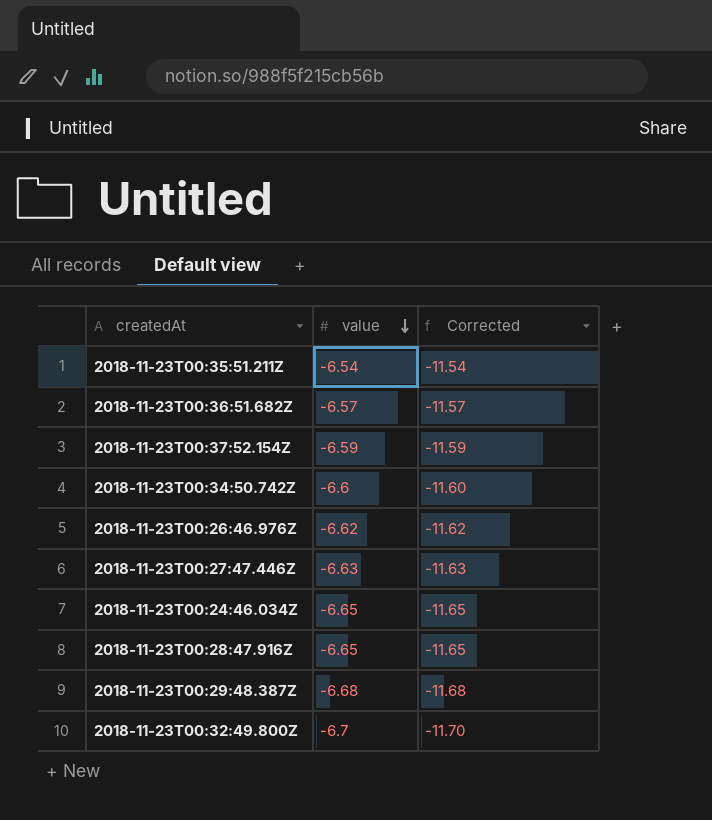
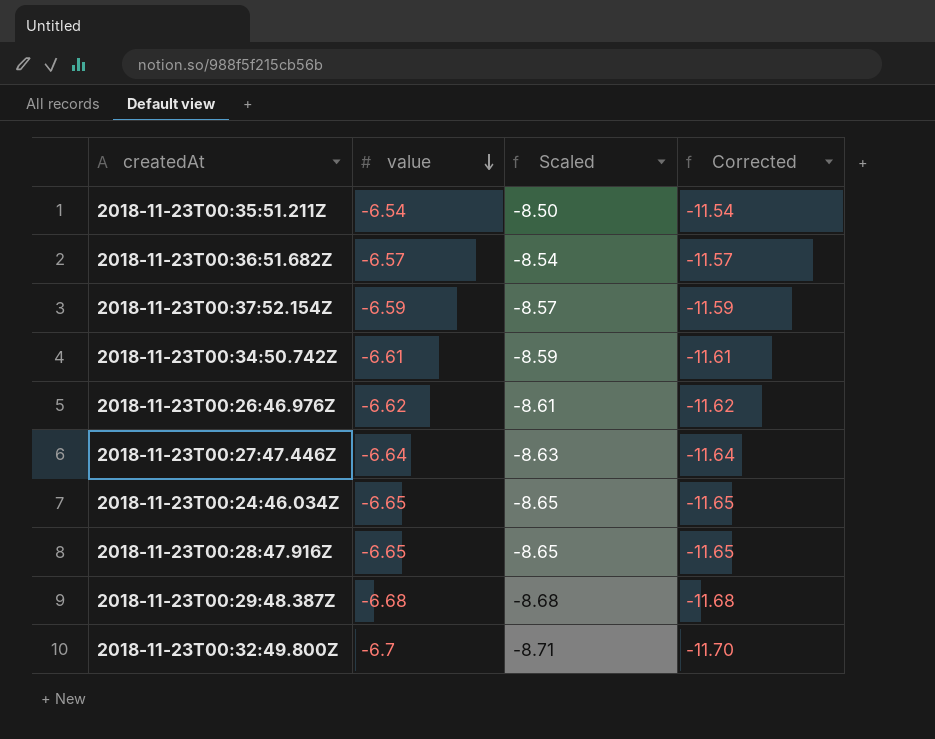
column Scaled | formula: none -> [value] * 1.3
2018-11-23T00:34:50.742Z | value: -6.6 -> -6.61
2018-11-23T00:34:50.742Z | Corrected: -11.60 -> -11.61
2018-11-23T00:27:47.446Z | value: -6.63 -> -6.64
2018-11-23T00:27:47.446Z | Corrected: -11.63 -> -11.64

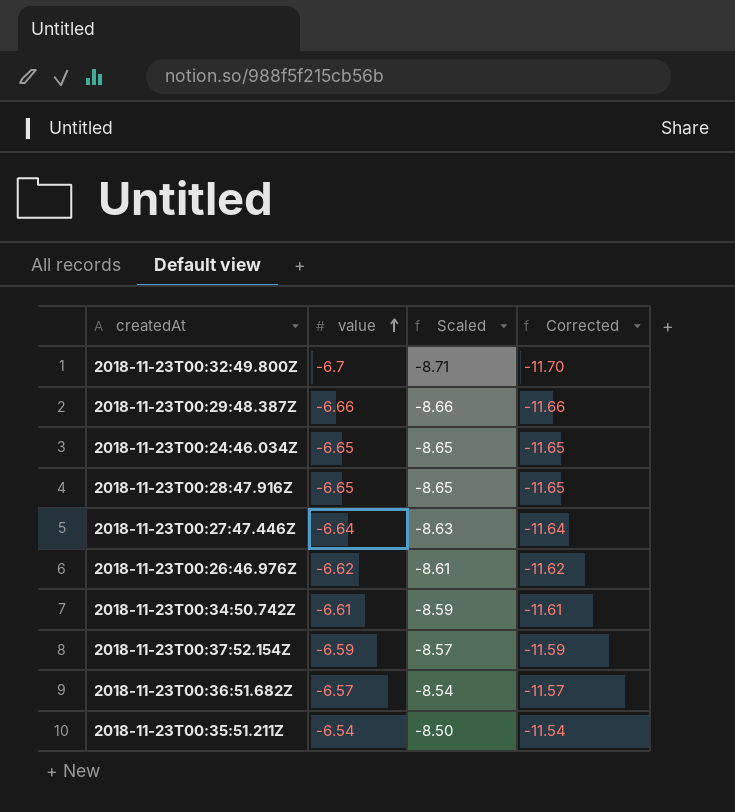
row order: value descending -> value ascending
2018-11-23T00:29:48.387Z | value: -6.68 -> -6.66
2018-11-23T00:29:48.387Z | Scaled: -8.68 -> -8.66
2018-11-23T00:29:48.387Z | Corrected: -11.68 -> -11.66

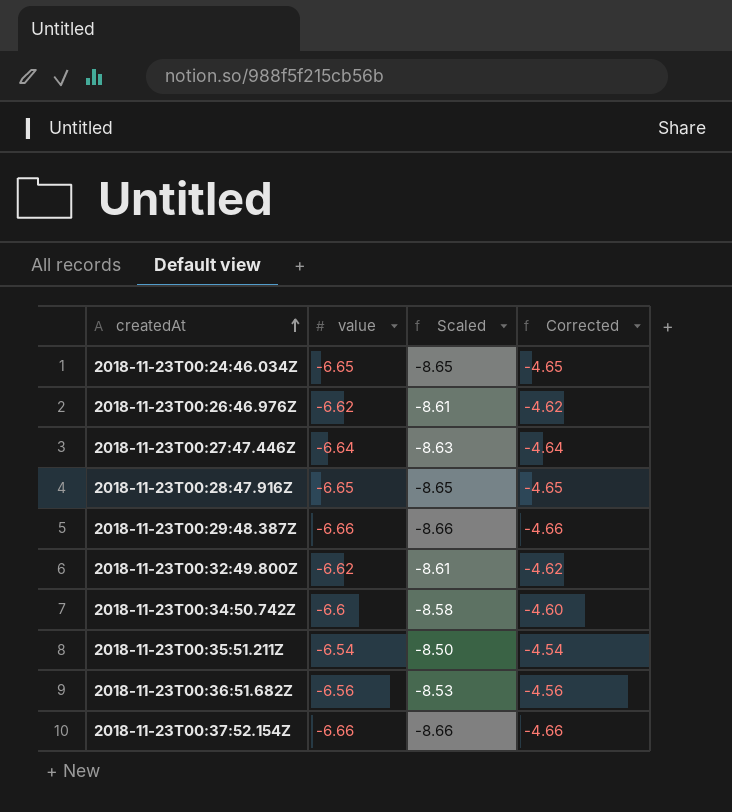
row order: value ascending -> createdAt ascending
column Corrected | formula: [value] - 5 -> [value] + 2
2018-11-23T00:32:49.800Z | value: -6.7 -> -6.62
2018-11-23T00:32:49.800Z | Scaled: -8.71 -> -8.61
2018-11-23T00:34:50.742Z | value: -6.61 -> -6.6
2018-11-23T00:34:50.742Z | Scaled: -8.59 -> -8.58
2018-11-23T00:36:51.682Z | value: -6.57 -> -6.56
2018-11-23T00:36:51.682Z | Scaled: -8.54 -> -8.53
2018-11-23T00:37:52.154Z | value: -6.59 -> -6.66
2018-11-23T00:37:52.154Z | Scaled: -8.57 -> -8.66

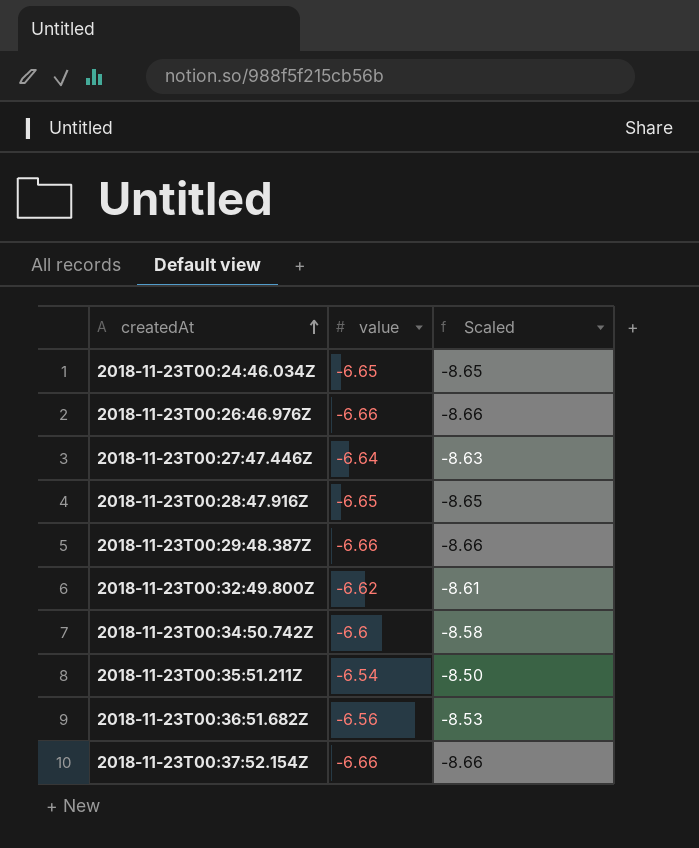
column Corrected | formula: [value] + 2 -> none
2018-11-23T00:26:46.976Z | value: -6.62 -> -6.66
2018-11-23T00:26:46.976Z | Scaled: -8.61 -> -8.66

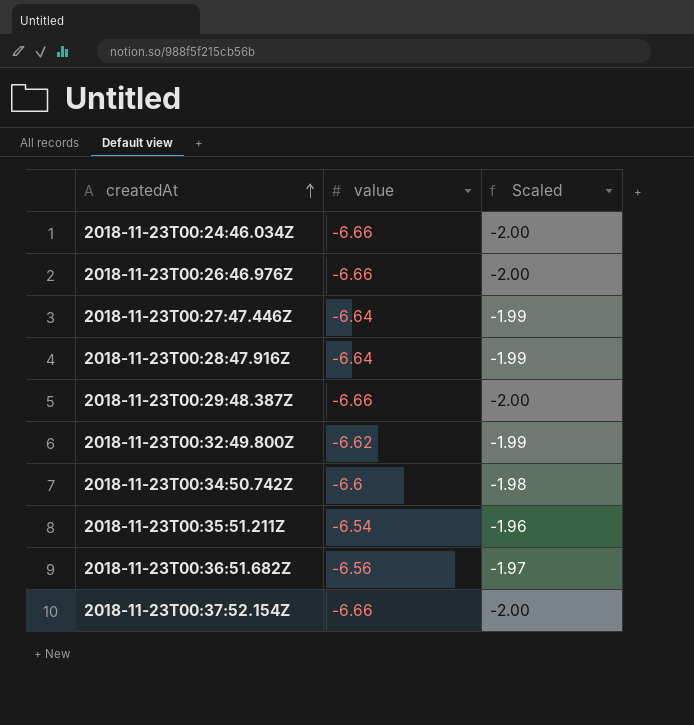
column Scaled | formula: [value] * 1.3 -> [value] * 0.3
2018-11-23T00:24:46.034Z | value: -6.65 -> -6.66
2018-11-23T00:28:47.916Z | value: -6.65 -> -6.64

